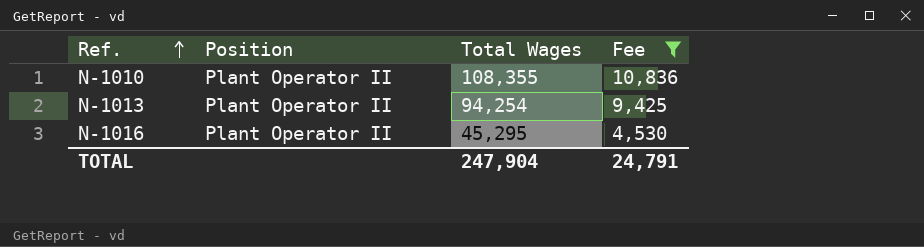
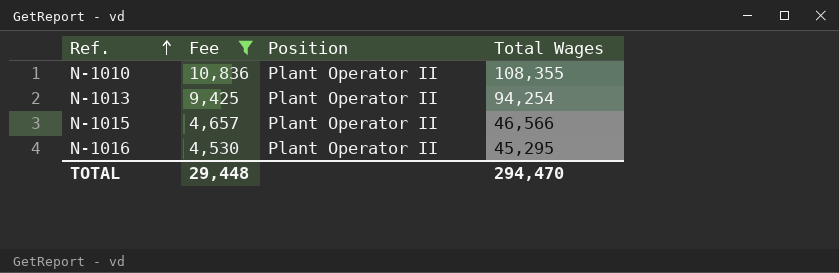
column Fee | position: 4 -> 2
row N-1015: none -> 4,657 | Plant Operator II | 46,566
TOTAL | Fee: 24,791 -> 29,448
TOTAL | Total Wages: 247,904 -> 294,470

